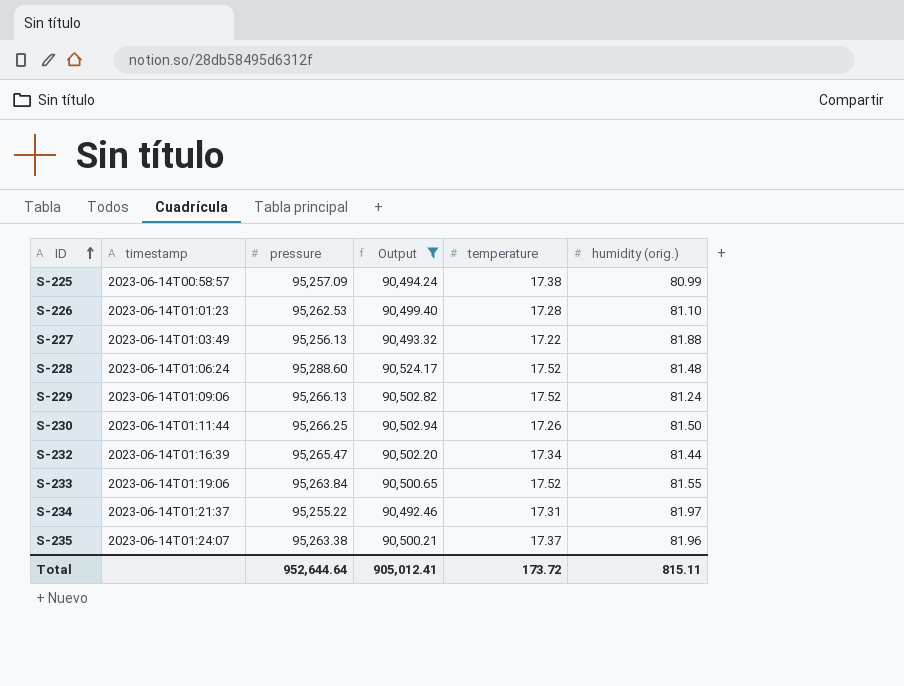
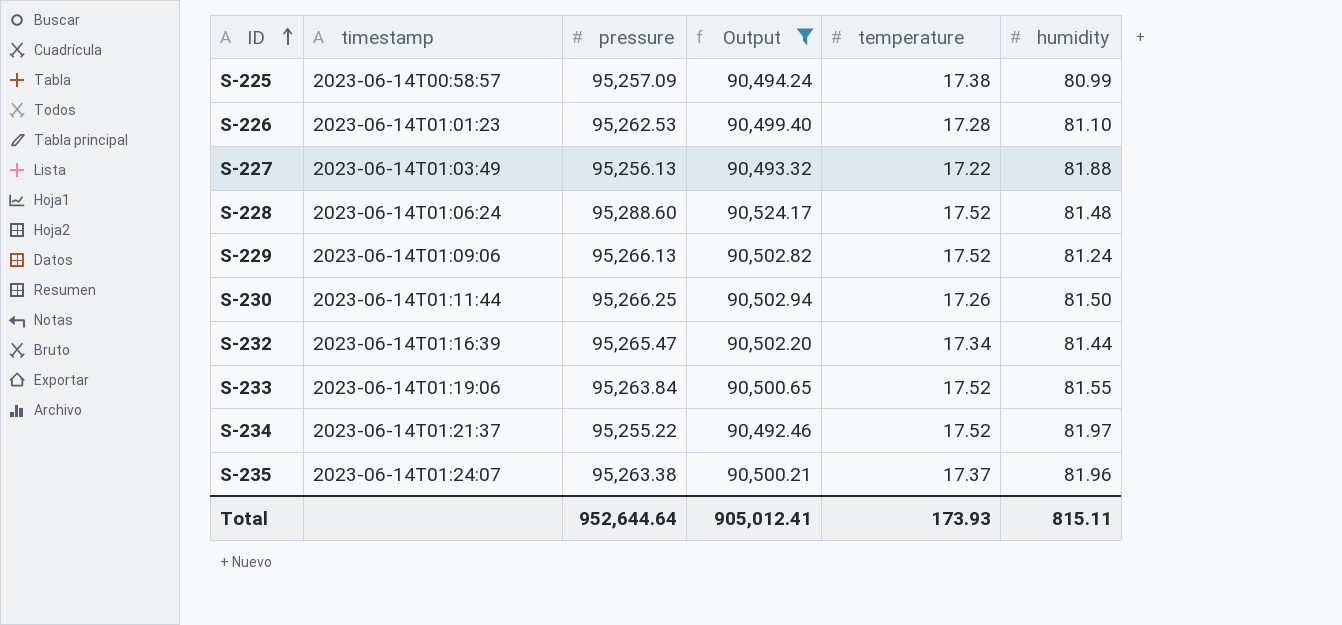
column name: humidity (orig.) -> humidity
S-234 | temperature: 17.31 -> 17.52
Total | temperature: 173.72 -> 173.93

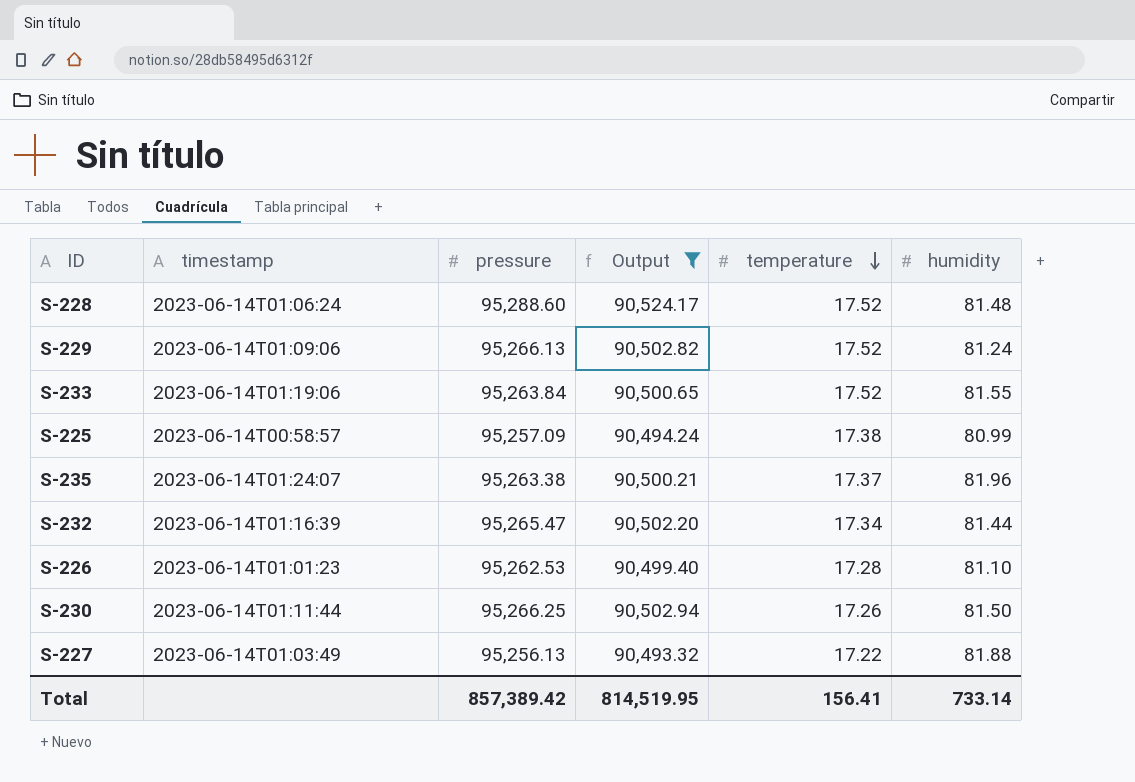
row order: ID ascending -> temperature descending
row S-234: 2023-06-14T01:21:37 | 95,255.22 | 90,492.46 | 17.52 | 81.97 -> none
Total | pressure: 952,644.64 -> 857,389.42
Total | Output: 905,012.41 -> 814,519.95
Total | temperature: 173.93 -> 156.41
Total | humidity: 815.11 -> 733.14

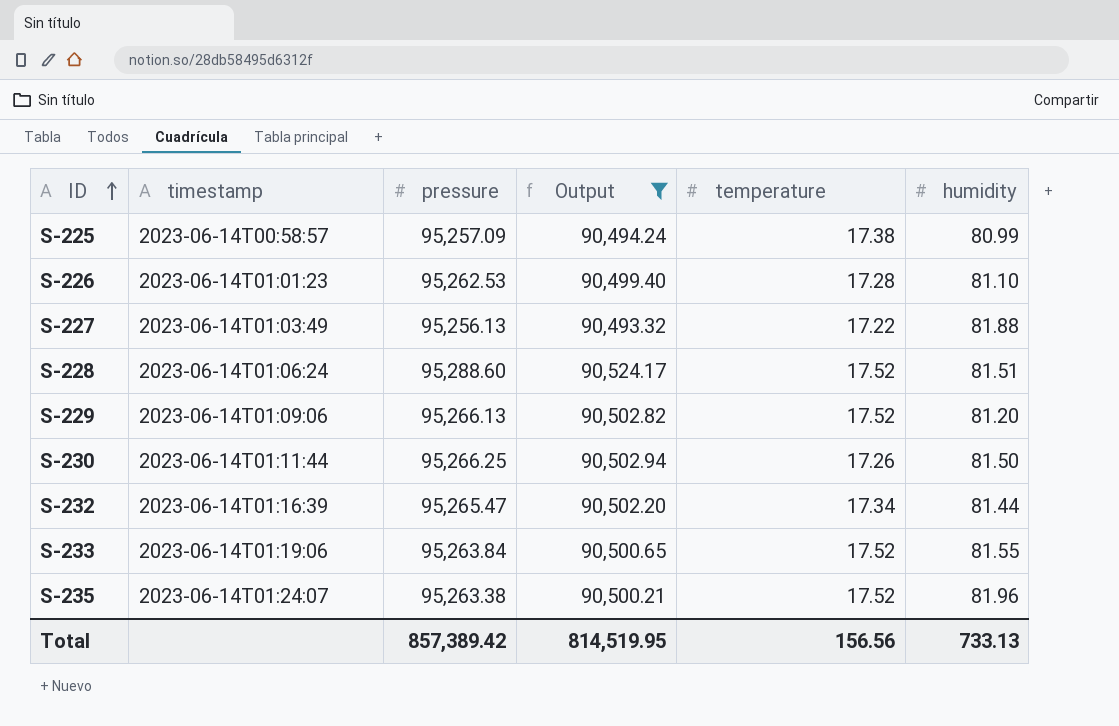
row order: temperature descending -> ID ascending
S-228 | humidity: 81.48 -> 81.51
S-229 | humidity: 81.24 -> 81.20
S-235 | temperature: 17.37 -> 17.52
Total | temperature: 156.41 -> 156.56
Total | humidity: 733.14 -> 733.13

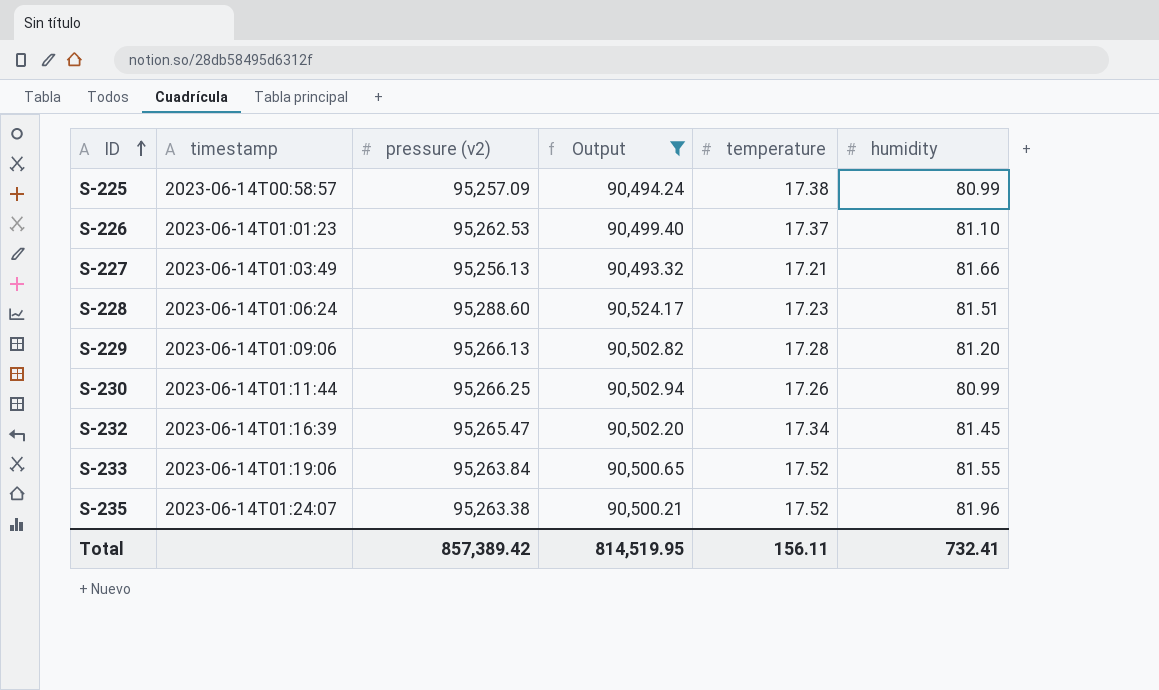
column name: pressure -> pressure (v2)
S-226 | temperature: 17.28 -> 17.37
S-227 | temperature: 17.22 -> 17.21
S-227 | humidity: 81.88 -> 81.66
S-228 | temperature: 17.52 -> 17.23
S-229 | temperature: 17.52 -> 17.28
S-230 | humidity: 81.50 -> 80.99
S-232 | humidity: 81.44 -> 81.45
Total | temperature: 156.56 -> 156.11
Total | humidity: 733.13 -> 732.41

